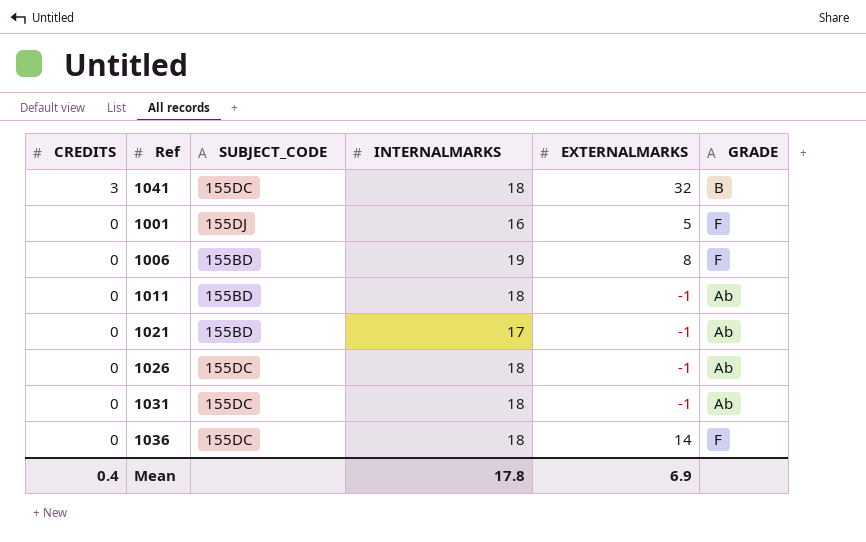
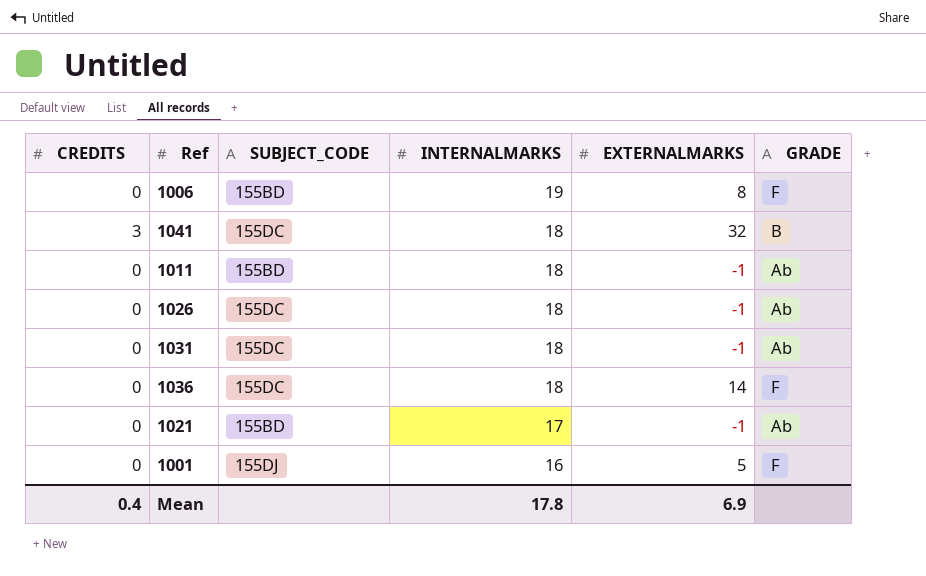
row order: CREDITS descending -> INTERNALMARKS descending

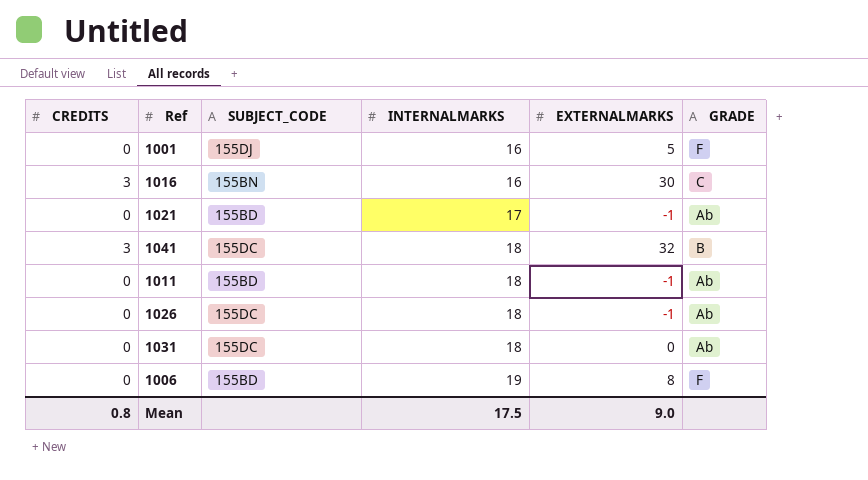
row order: INTERNALMARKS descending -> INTERNALMARKS ascending
row 1036: 0 | 155DC | 18 | 14 | F -> none
row 1016: none -> 3 | 155BN | 16 | 30 | C
1031 | EXTERNALMARKS: -1 -> 0
Mean | CREDITS: 0.4 -> 0.8
Mean | INTERNALMARKS: 17.8 -> 17.5
Mean | EXTERNALMARKS: 6.9 -> 9.0

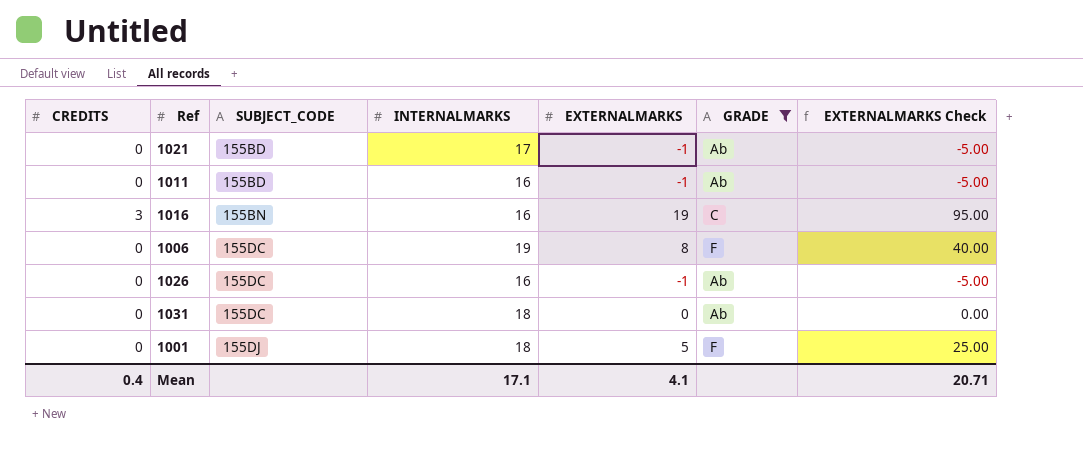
filter: none -> GRADE != B
row order: INTERNALMARKS ascending -> SUBJECT_CODE ascending
column EXTERNALMARKS Check | formula: none -> [EXTERNALMARKS] * 5
1011 | INTERNALMARKS: 18 -> 16
1016 | EXTERNALMARKS: 30 -> 19
1006 | SUBJECT_CODE: 155BD -> 155DC
1026 | INTERNALMARKS: 18 -> 16
1001 | INTERNALMARKS: 16 -> 18
Mean | CREDITS: 0.8 -> 0.4
Mean | INTERNALMARKS: 17.5 -> 17.1
Mean | EXTERNALMARKS: 9.0 -> 4.1

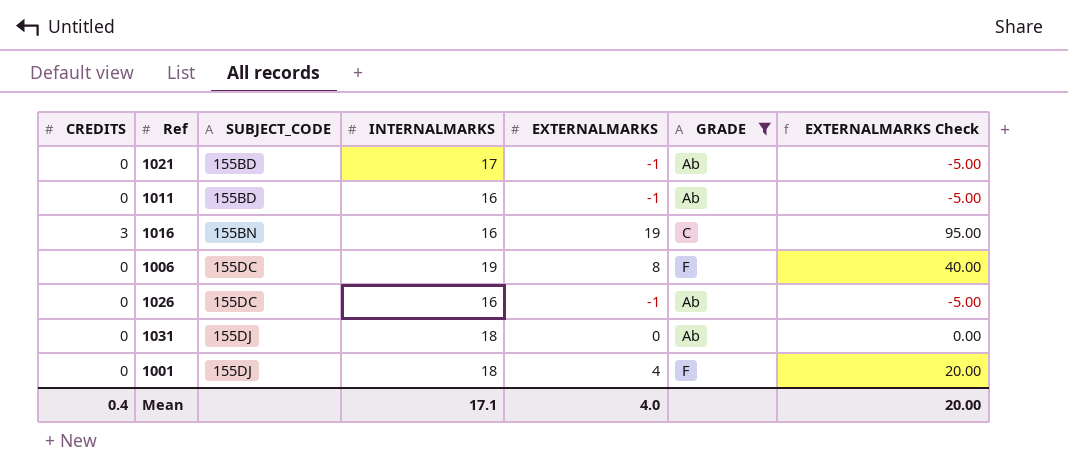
1031 | SUBJECT_CODE: 155DC -> 155DJ
1001 | EXTERNALMARKS: 5 -> 4
1001 | EXTERNALMARKS Check: 25.00 -> 20.00
Mean | EXTERNALMARKS: 4.1 -> 4.0
Mean | EXTERNALMARKS Check: 20.71 -> 20.00

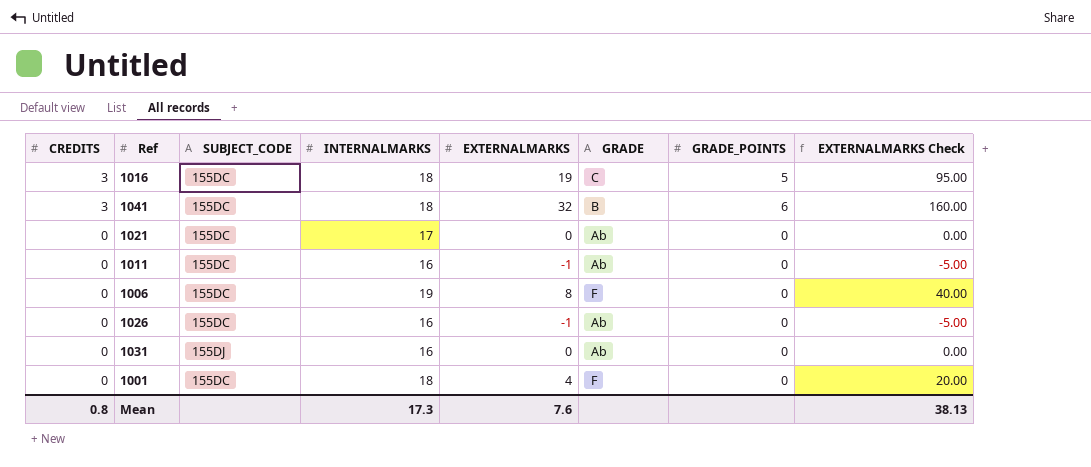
filter: GRADE != B -> none
row order: SUBJECT_CODE ascending -> CREDITS descending
column GRADE_POINTS | position: none -> 7
1016 | SUBJECT_CODE: 155BN -> 155DC
1016 | INTERNALMARKS: 16 -> 18
1021 | SUBJECT_CODE: 155BD -> 155DC
1021 | EXTERNALMARKS: -1 -> 0
1021 | EXTERNALMARKS Check: -5.00 -> 0.00
1011 | SUBJECT_CODE: 155BD -> 155DC
1031 | INTERNALMARKS: 18 -> 16
1001 | SUBJECT_CODE: 155DJ -> 155DC
Mean | CREDITS: 0.4 -> 0.8
Mean | INTERNALMARKS: 17.1 -> 17.3
Mean | EXTERNALMARKS: 4.0 -> 7.6
Mean | EXTERNALMARKS Check: 20.00 -> 38.13

